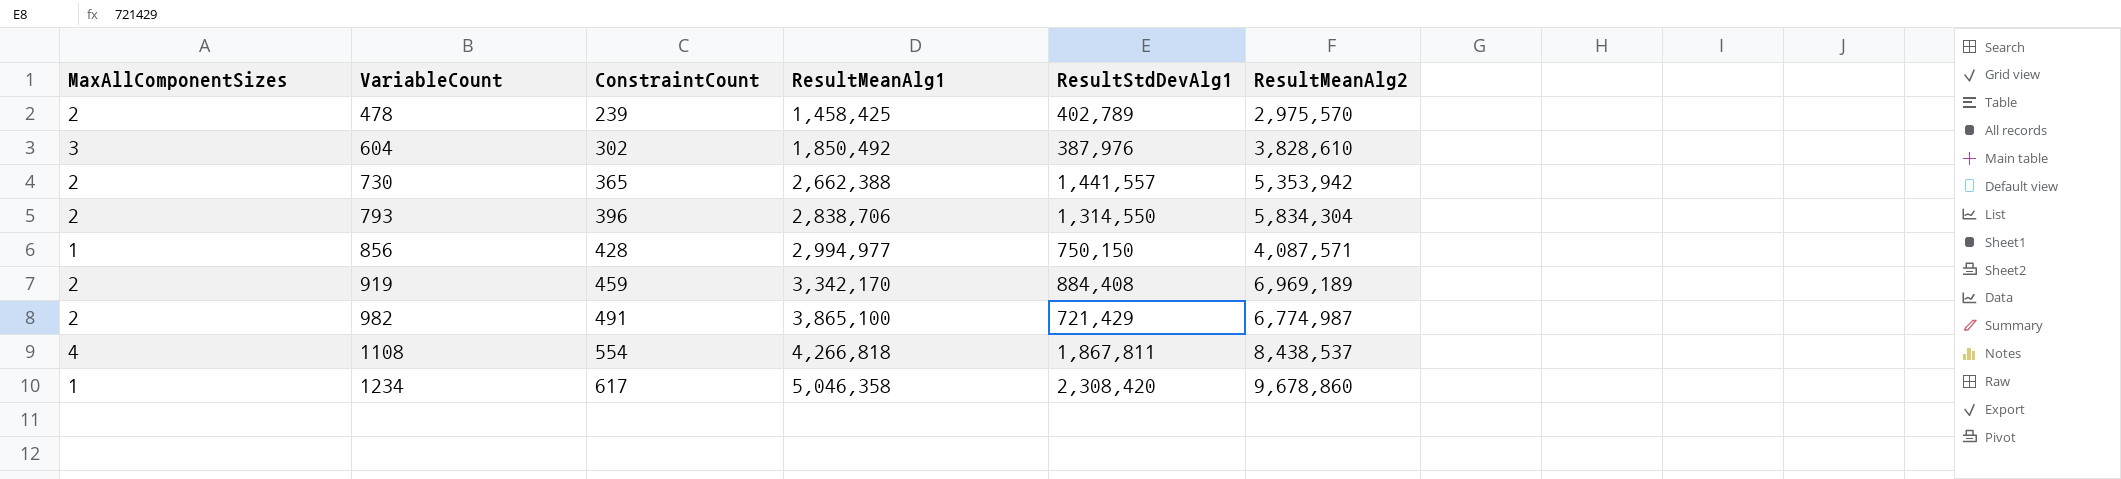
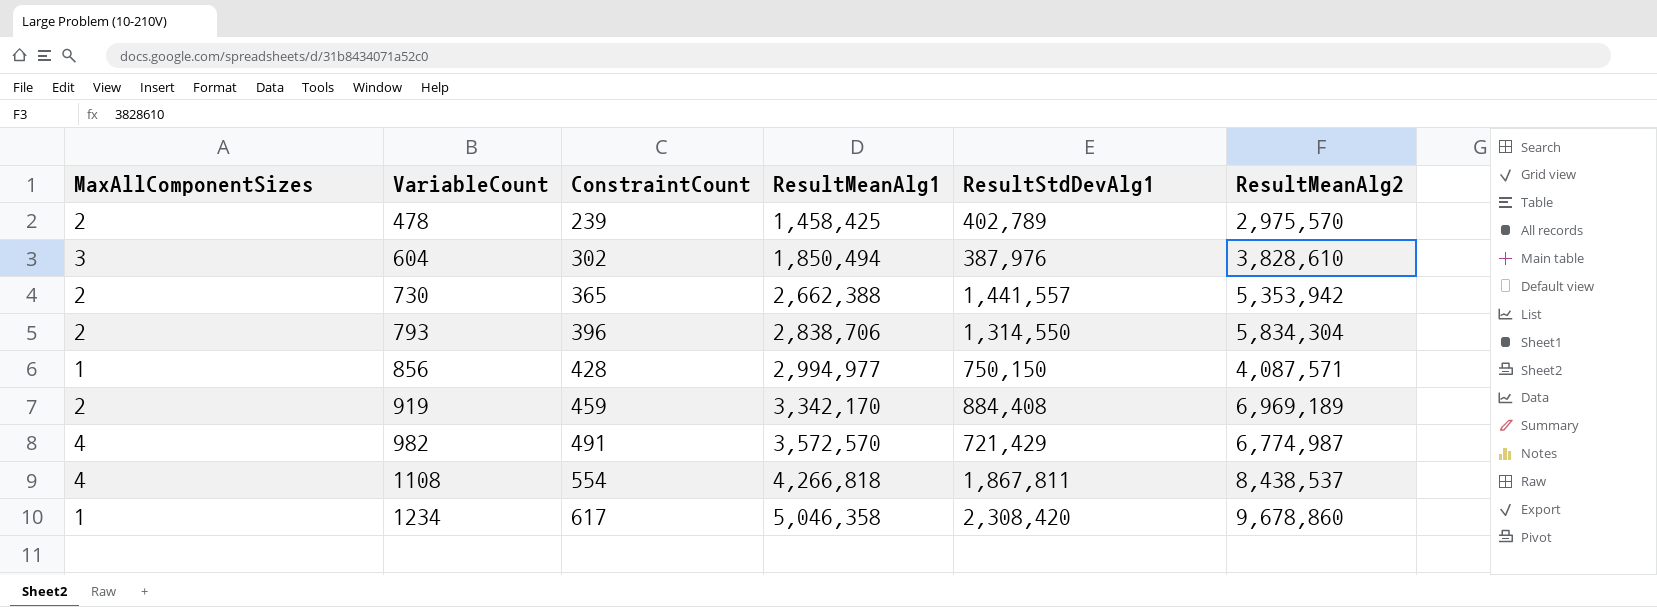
604 | ResultMeanAlg1: 1,850,492 -> 1,850,494
982 | MaxAllComponentSizes: 2 -> 4
982 | ResultMeanAlg1: 3,865,100 -> 3,572,570

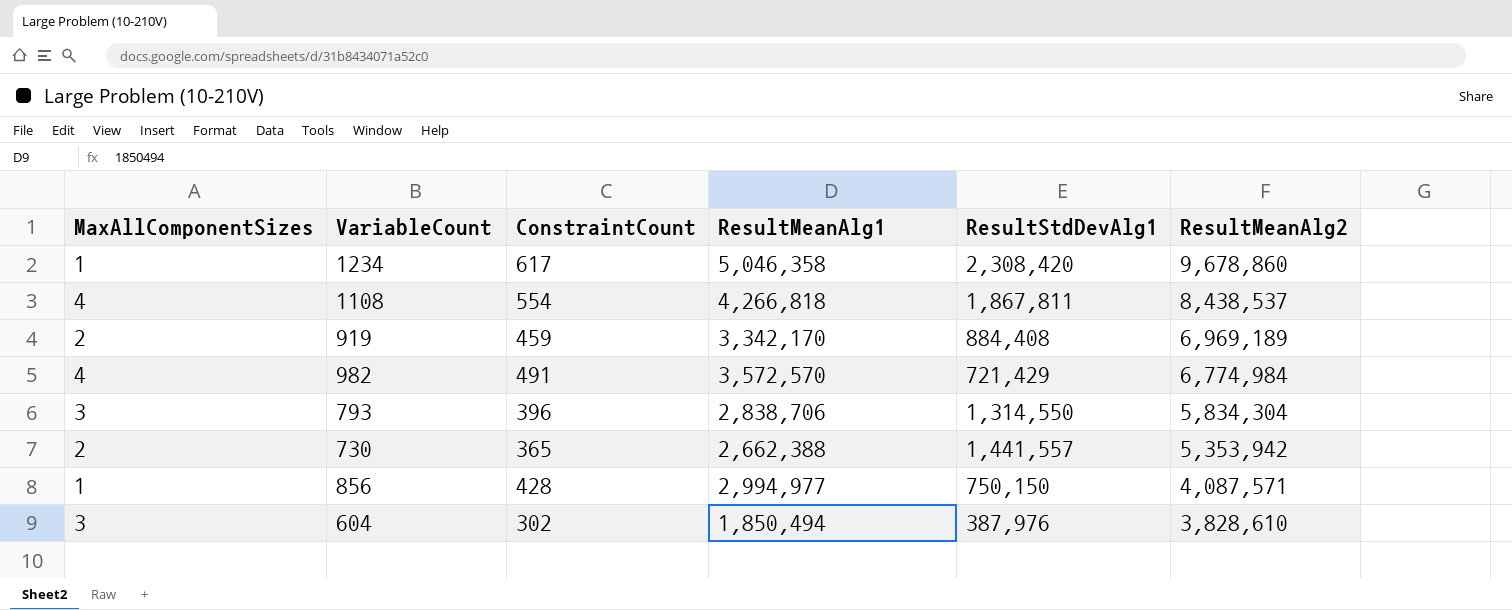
row order: VariableCount ascending -> ResultMeanAlg2 descending
row 478: 2 | 239 | 1,458,425 | 402,789 | 2,975,570 -> none
982 | ResultMeanAlg2: 6,774,987 -> 6,774,984
793 | MaxAllComponentSizes: 2 -> 3

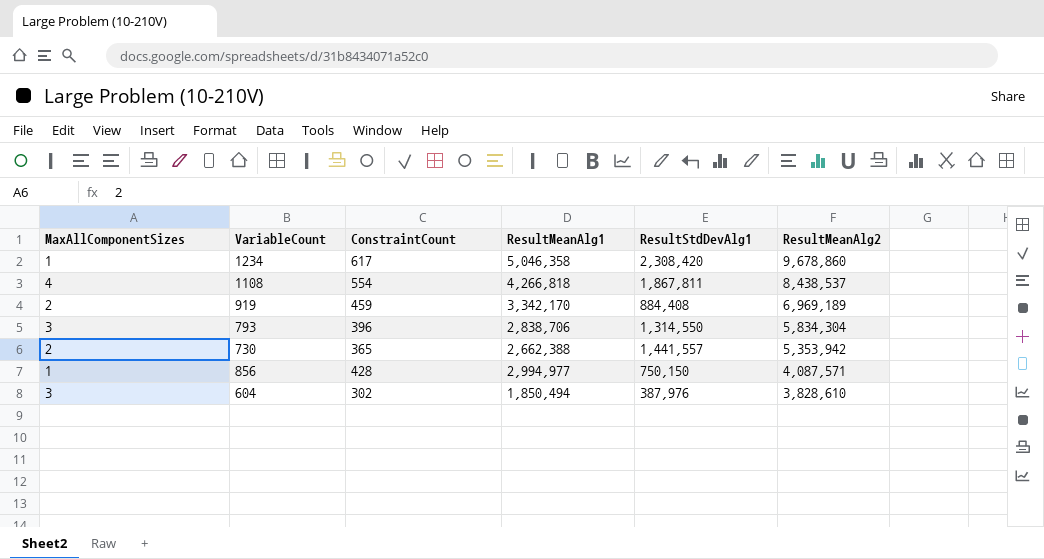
row 982: 4 | 491 | 3,572,570 | 721,429 | 6,774,984 -> none

